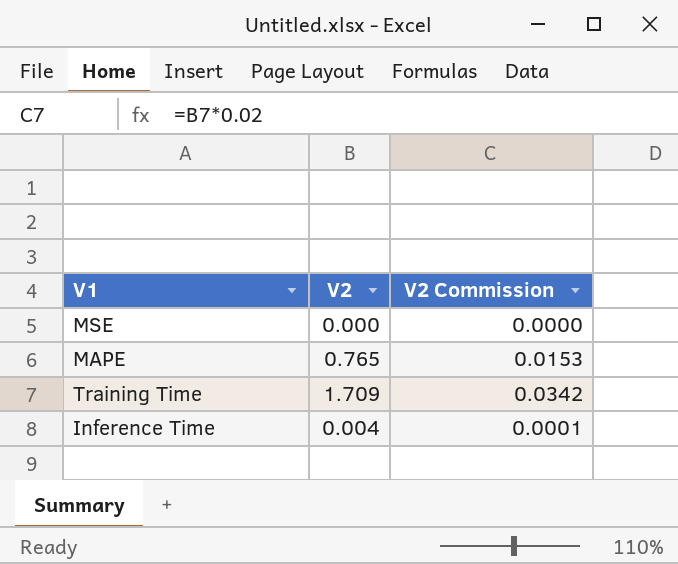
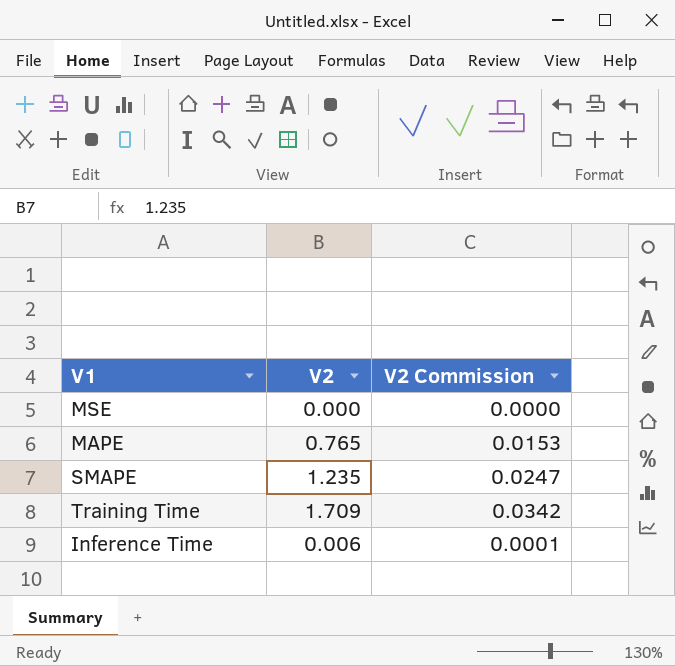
row SMAPE: none -> 1.235 | 0.0247
Inference Time | V2: 0.004 -> 0.006

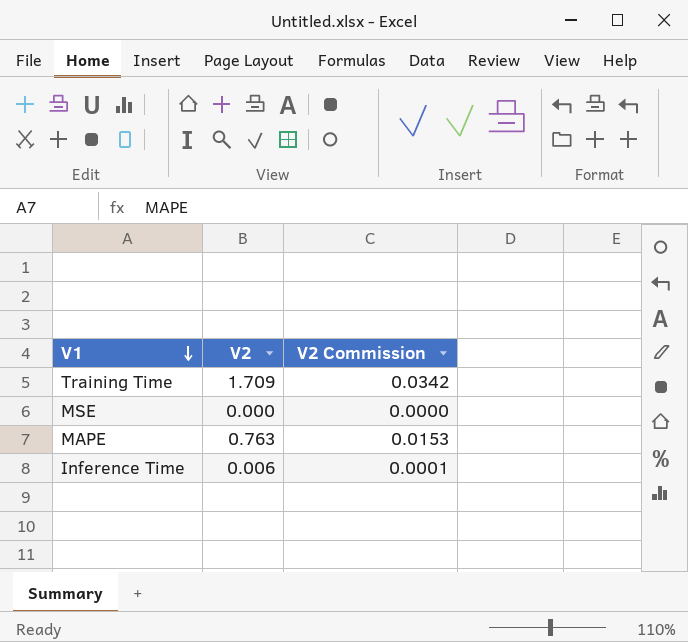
row order: none -> V1 descending
row SMAPE: 1.235 | 0.0247 -> none
MAPE | V2: 0.765 -> 0.763

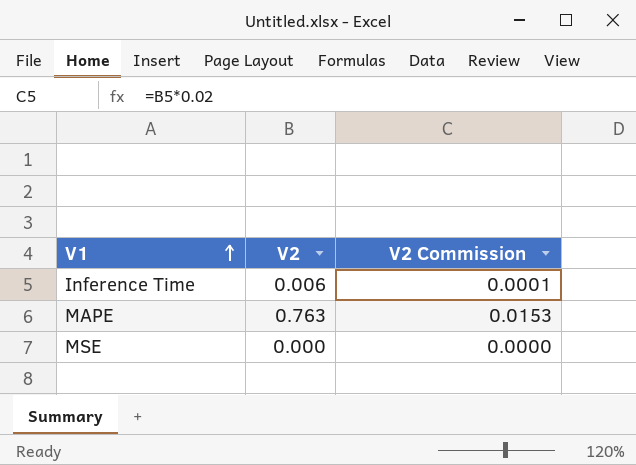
row order: V1 descending -> V1 ascending
row Training Time: 1.709 | 0.0342 -> none

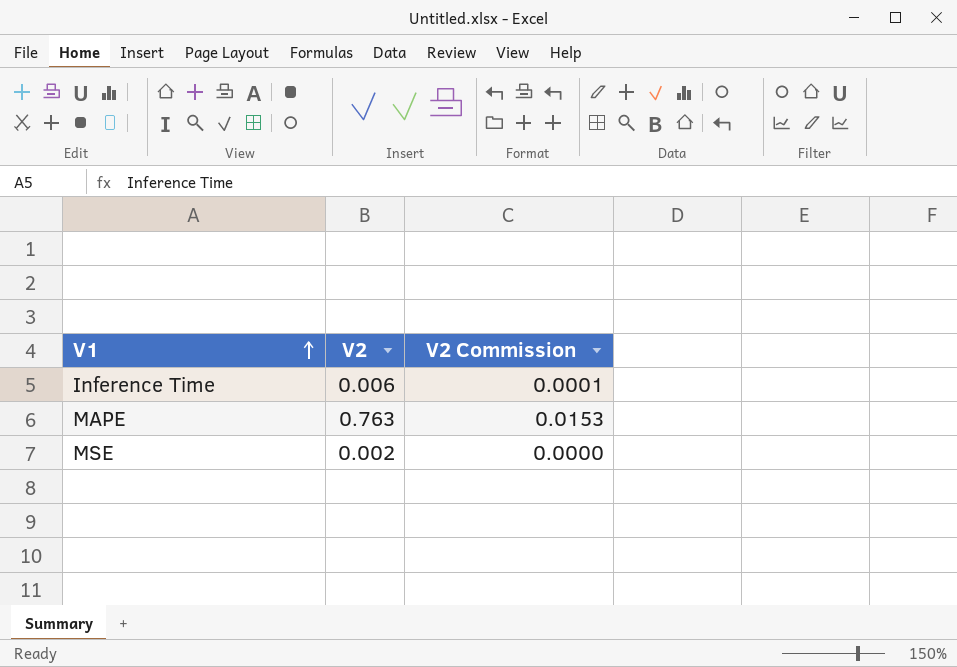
MSE | V2: 0.000 -> 0.002

